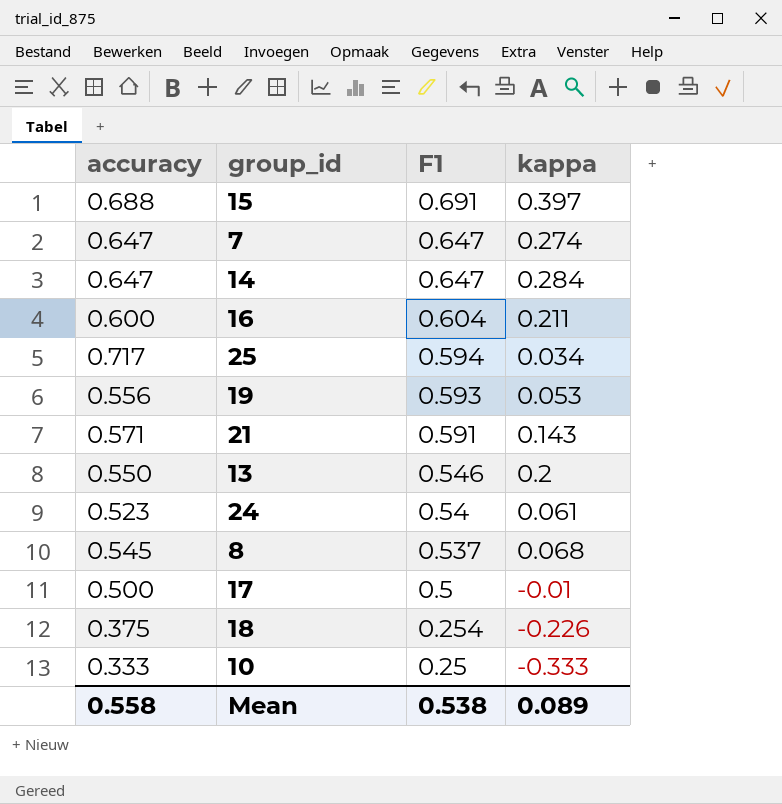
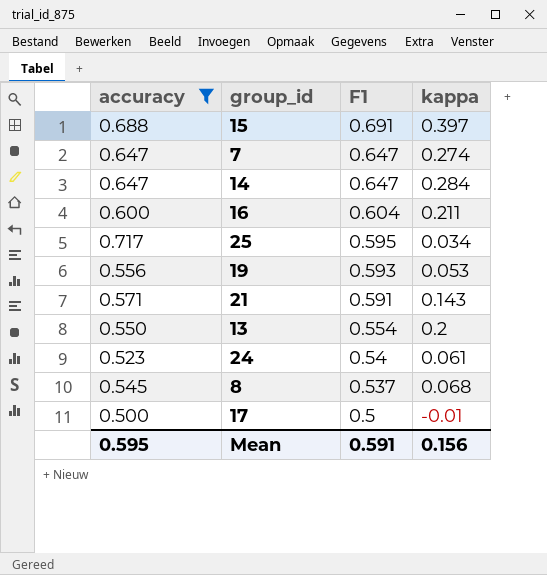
filter: none -> accuracy >= 0.500
25 | F1: 0.594 -> 0.595
13 | F1: 0.546 -> 0.554
Mean | accuracy: 0.558 -> 0.595
Mean | F1: 0.538 -> 0.591
Mean | kappa: 0.089 -> 0.156

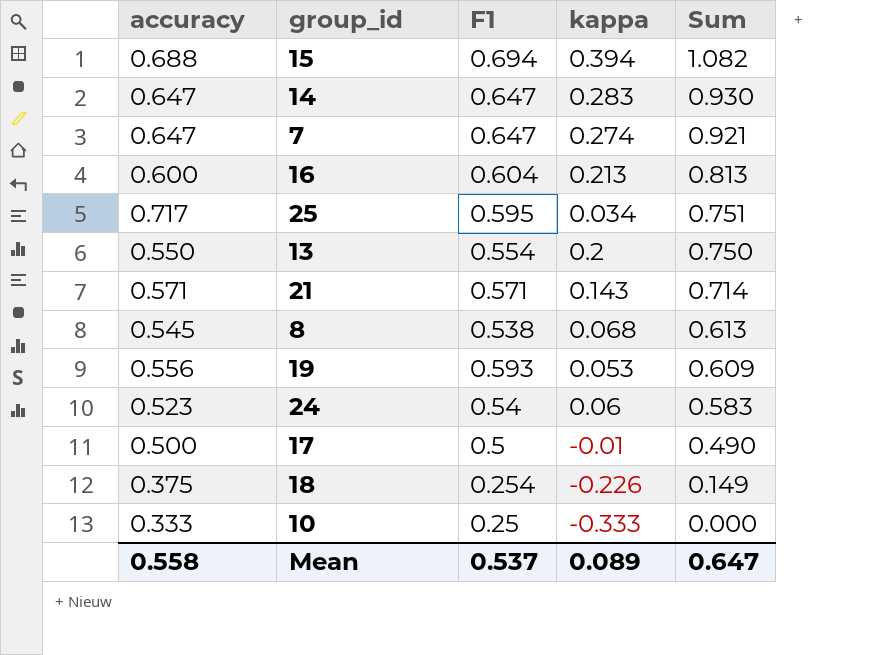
filter: accuracy >= 0.500 -> none
row order: F1 descending -> Sum descending
column Sum | formula: none -> [accuracy] + [kappa]
15 | F1: 0.691 -> 0.694
15 | kappa: 0.397 -> 0.394
14 | kappa: 0.284 -> 0.283
16 | kappa: 0.211 -> 0.213
21 | F1: 0.591 -> 0.571
8 | F1: 0.537 -> 0.538
24 | kappa: 0.061 -> 0.06
Mean | accuracy: 0.595 -> 0.558
Mean | F1: 0.591 -> 0.537
Mean | kappa: 0.156 -> 0.089

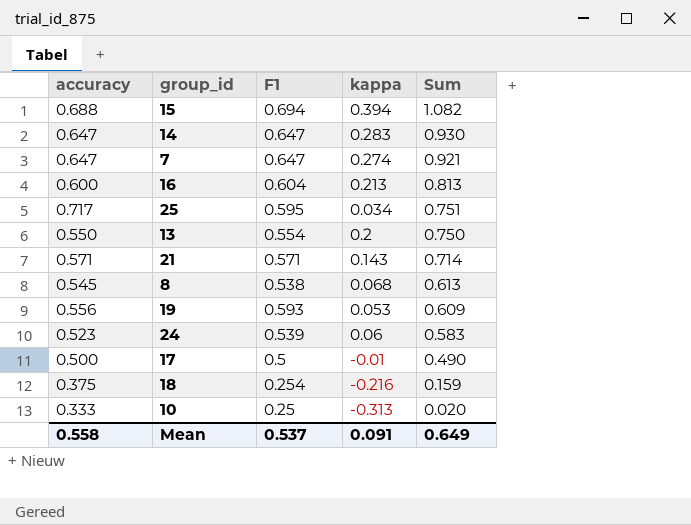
24 | F1: 0.54 -> 0.539
18 | kappa: -0.226 -> -0.216
18 | Sum: 0.149 -> 0.159
10 | kappa: -0.333 -> -0.313
10 | Sum: 0.000 -> 0.020
Mean | kappa: 0.089 -> 0.091
Mean | Sum: 0.647 -> 0.649

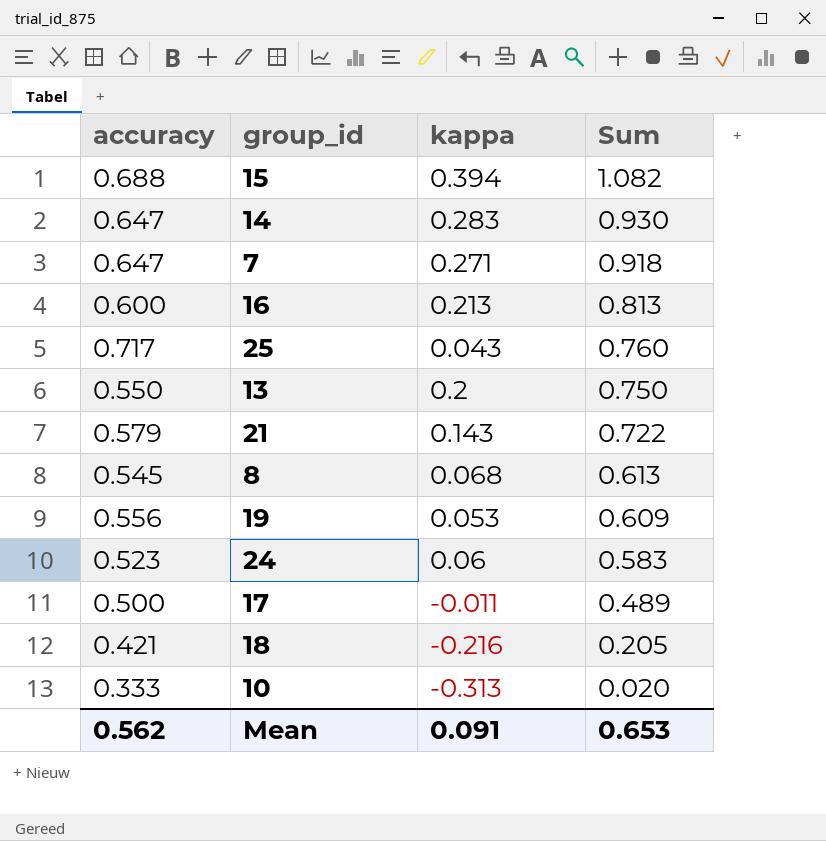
column F1 | position: 3 -> none
7 | kappa: 0.274 -> 0.271
7 | Sum: 0.921 -> 0.918
25 | kappa: 0.034 -> 0.043
25 | Sum: 0.751 -> 0.760
21 | accuracy: 0.571 -> 0.579
21 | Sum: 0.714 -> 0.722
17 | kappa: -0.01 -> -0.011
17 | Sum: 0.490 -> 0.489
18 | accuracy: 0.375 -> 0.421
18 | Sum: 0.159 -> 0.205
Mean | accuracy: 0.558 -> 0.562
Mean | Sum: 0.649 -> 0.653

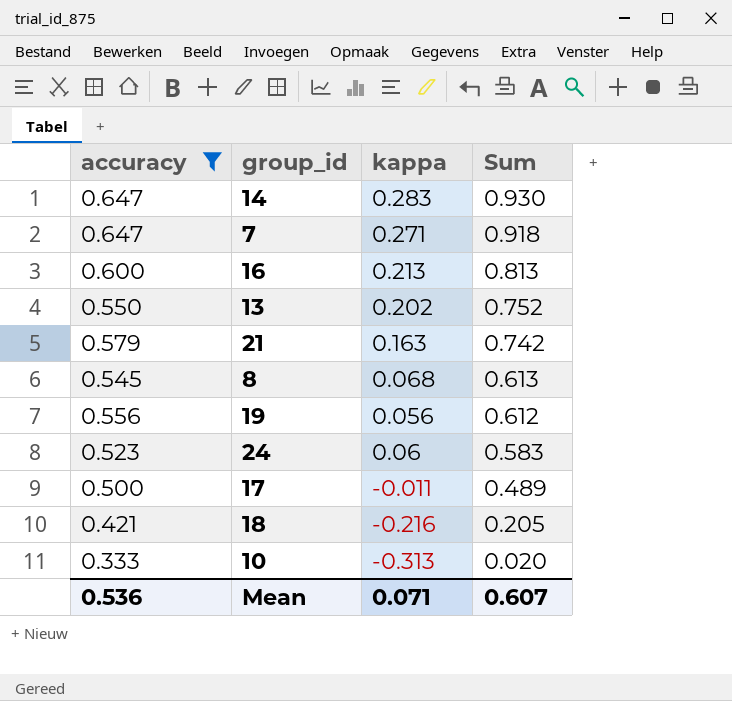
filter: none -> accuracy <= 0.647
13 | kappa: 0.2 -> 0.202
13 | Sum: 0.750 -> 0.752
21 | kappa: 0.143 -> 0.163
21 | Sum: 0.722 -> 0.742
19 | kappa: 0.053 -> 0.056
19 | Sum: 0.609 -> 0.612
Mean | accuracy: 0.562 -> 0.536
Mean | kappa: 0.091 -> 0.071
Mean | Sum: 0.653 -> 0.607

